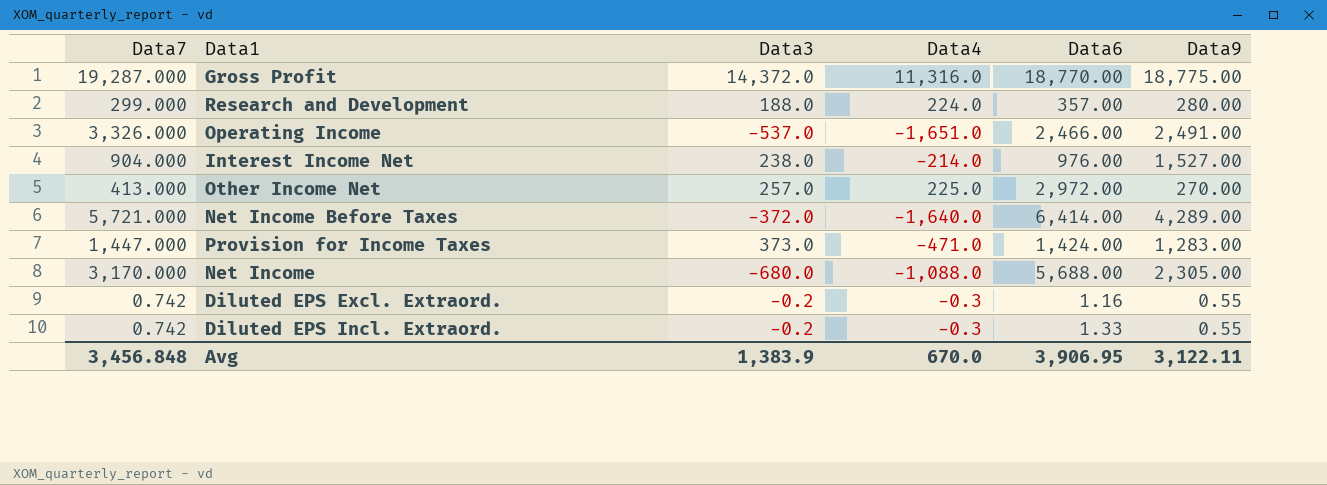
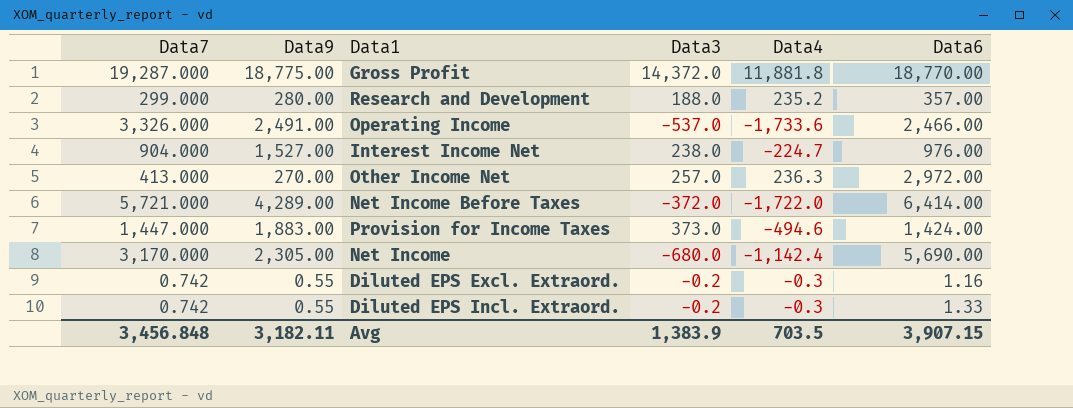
column Data9 | position: 6 -> 2
Gross Profit | Data4: 11,316.0 -> 11,881.8
Research and Development | Data4: 224.0 -> 235.2
Operating Income | Data4: -1,651.0 -> -1,733.6
Interest Income Net | Data4: -214.0 -> -224.7
Other Income Net | Data4: 225.0 -> 236.3
Net Income Before Taxes | Data4: -1,640.0 -> -1,722.0
Provision for Income Taxes | Data9: 1,283.00 -> 1,883.00
Provision for Income Taxes | Data4: -471.0 -> -494.6
Net Income | Data4: -1,088.0 -> -1,142.4
Net Income | Data6: 5,688.00 -> 5,690.00
Avg | Data9: 3,122.11 -> 3,182.11
Avg | Data4: 670.0 -> 703.5
Avg | Data6: 3,906.95 -> 3,907.15

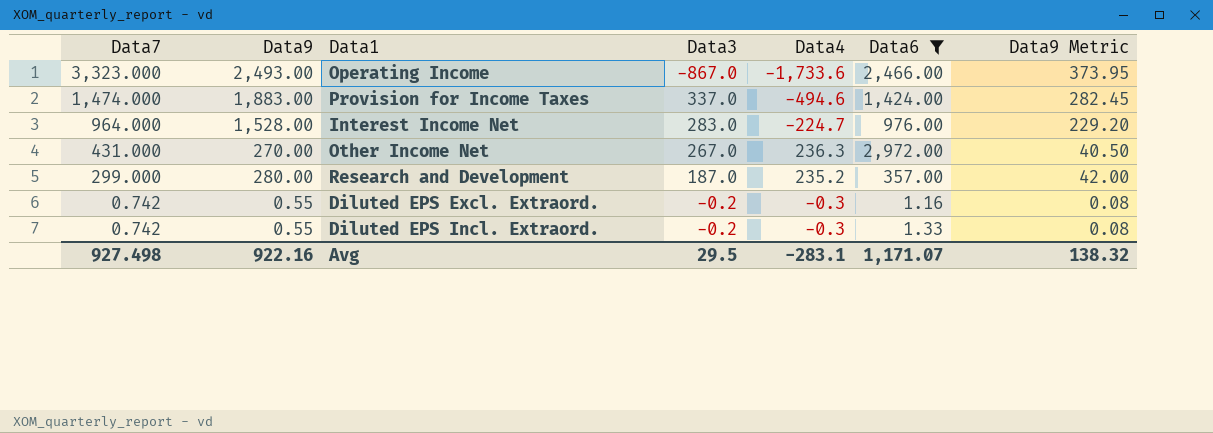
filter: none -> Data6 <= 2,972.00
row order: none -> Data7 descending
column Data9 Metric | formula: none -> [Data9] * 0.15
Operating Income | Data7: 3,326.000 -> 3,323.000
Operating Income | Data9: 2,491.00 -> 2,493.00
Operating Income | Data3: -537.0 -> -867.0
Provision for Income Taxes | Data7: 1,447.000 -> 1,474.000
Provision for Income Taxes | Data3: 373.0 -> 337.0
Interest Income Net | Data7: 904.000 -> 964.000
Interest Income Net | Data9: 1,527.00 -> 1,528.00
Interest Income Net | Data3: 238.0 -> 283.0
Other Income Net | Data7: 413.000 -> 431.000
Other Income Net | Data3: 257.0 -> 267.0
Research and Development | Data3: 188.0 -> 187.0
Avg | Data7: 3,456.848 -> 927.498
Avg | Data9: 3,182.11 -> 922.16
Avg | Data3: 1,383.9 -> 29.5
Avg | Data4: 703.5 -> -283.1
Avg | Data6: 3,907.15 -> 1,171.07

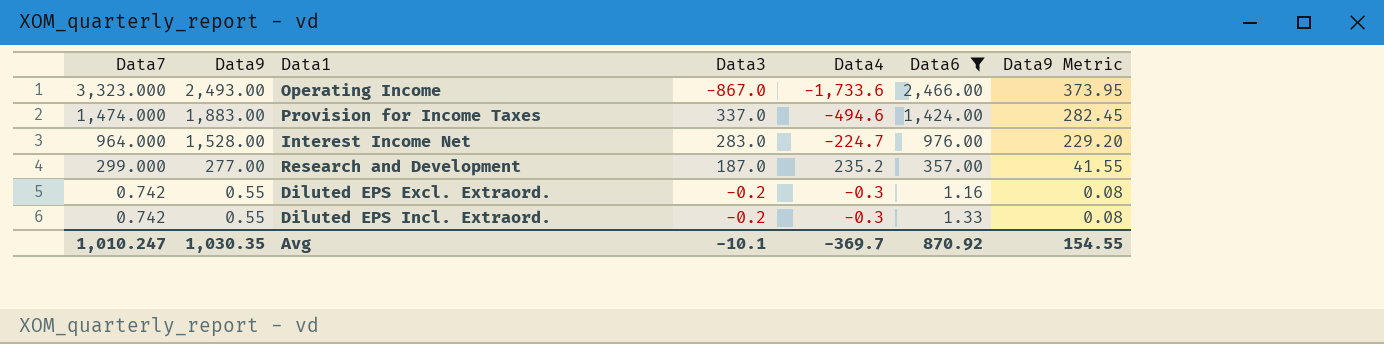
row Other Income Net: 431.000 | 270.00 | 267.0 | 236.3 | 2,972.00 | 40.50 -> none
Research and Development | Data9: 280.00 -> 277.00
Research and Development | Data9 Metric: 42.00 -> 41.55
Avg | Data7: 927.498 -> 1,010.247
Avg | Data9: 922.16 -> 1,030.35
Avg | Data3: 29.5 -> -10.1
Avg | Data4: -283.1 -> -369.7
Avg | Data6: 1,171.07 -> 870.92
Avg | Data9 Metric: 138.32 -> 154.55

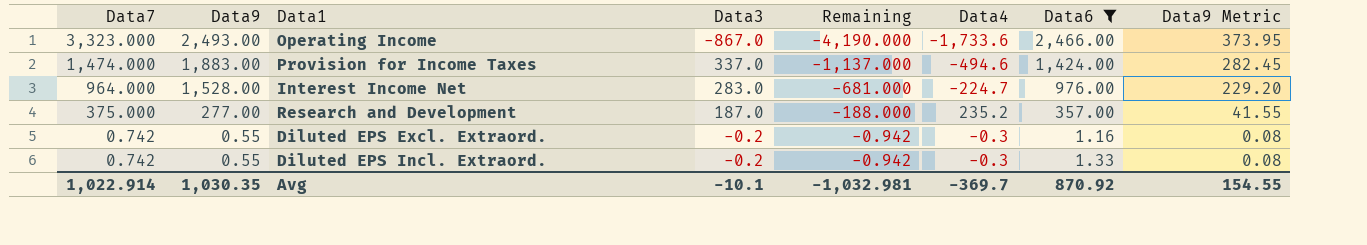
column Remaining | formula: none -> [Data3] - [Data7]
Research and Development | Data7: 299.000 -> 375.000
Avg | Data7: 1,010.247 -> 1,022.914

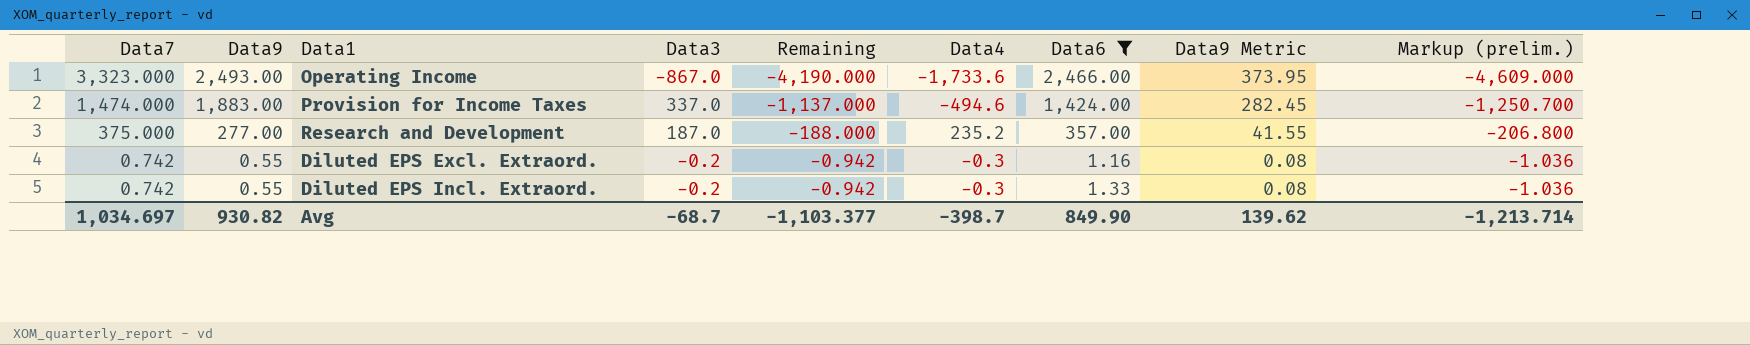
column Markup (prelim.) | formula: none -> [Remaining] * 1.1
row Interest Income Net: 964.000 | 1,528.00 | 283.0 | -681.000 | -224.7 | 976.00 | 229.20 -> none
Avg | Data7: 1,022.914 -> 1,034.697
Avg | Data9: 1,030.35 -> 930.82
Avg | Data3: -10.1 -> -68.7
Avg | Remaining: -1,032.981 -> -1,103.377
Avg | Data4: -369.7 -> -398.7
Avg | Data6: 870.92 -> 849.90
Avg | Data9 Metric: 154.55 -> 139.62

